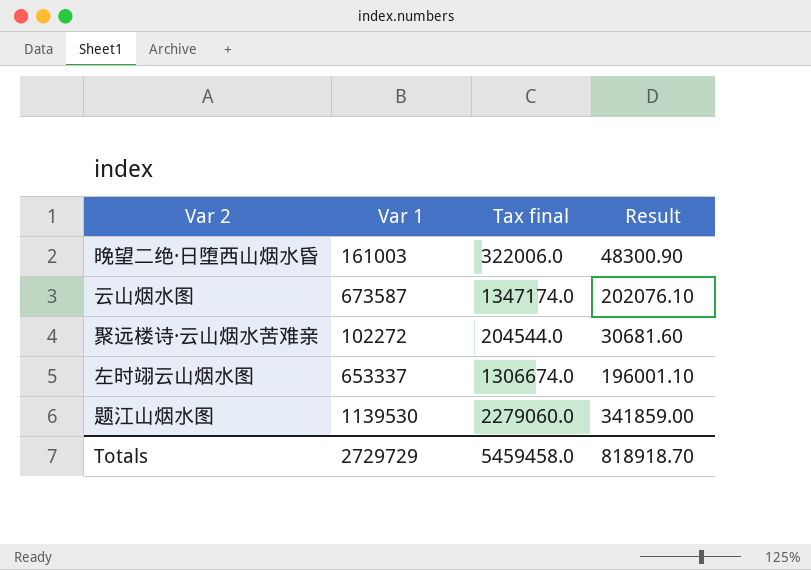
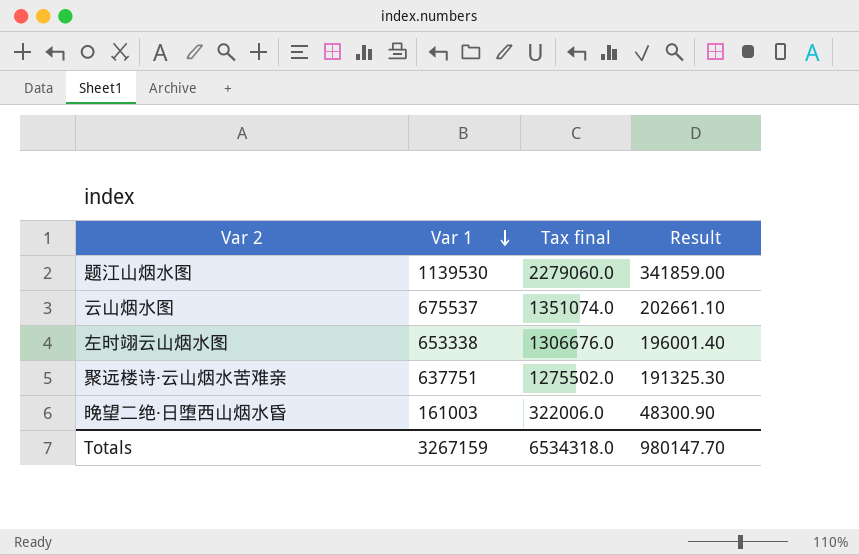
row order: none -> Var 1 descending
云山烟水图 | Var 1: 673587 -> 675537
云山烟水图 | Tax final: 1347174.0 -> 1351074.0
云山烟水图 | Result: 202076.10 -> 202661.10
左时翊云山烟水图 | Var 1: 653337 -> 653338
左时翊云山烟水图 | Tax final: 1306674.0 -> 1306676.0
左时翊云山烟水图 | Result: 196001.10 -> 196001.40
聚远楼诗·云山烟水苦难亲 | Var 1: 102272 -> 637751
聚远楼诗·云山烟水苦难亲 | Tax final: 204544.0 -> 1275502.0
聚远楼诗·云山烟水苦难亲 | Result: 30681.60 -> 191325.30
Totals | Var 1: 2729729 -> 3267159
Totals | Tax final: 5459458.0 -> 6534318.0
Totals | Result: 818918.70 -> 980147.70

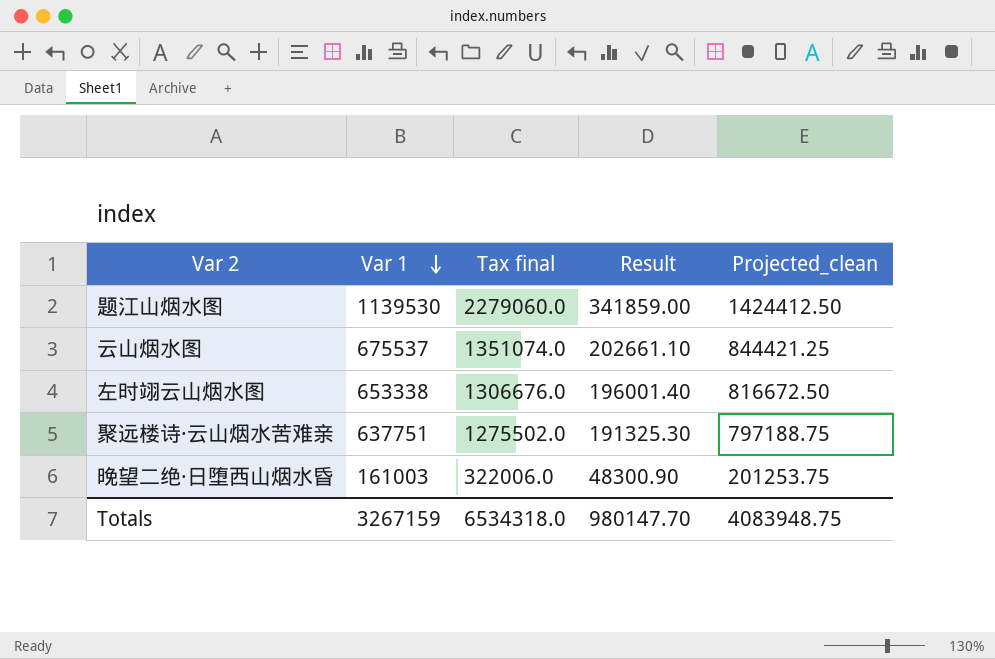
column Projected_clean | formula: none -> [Var 1] * 1.25

